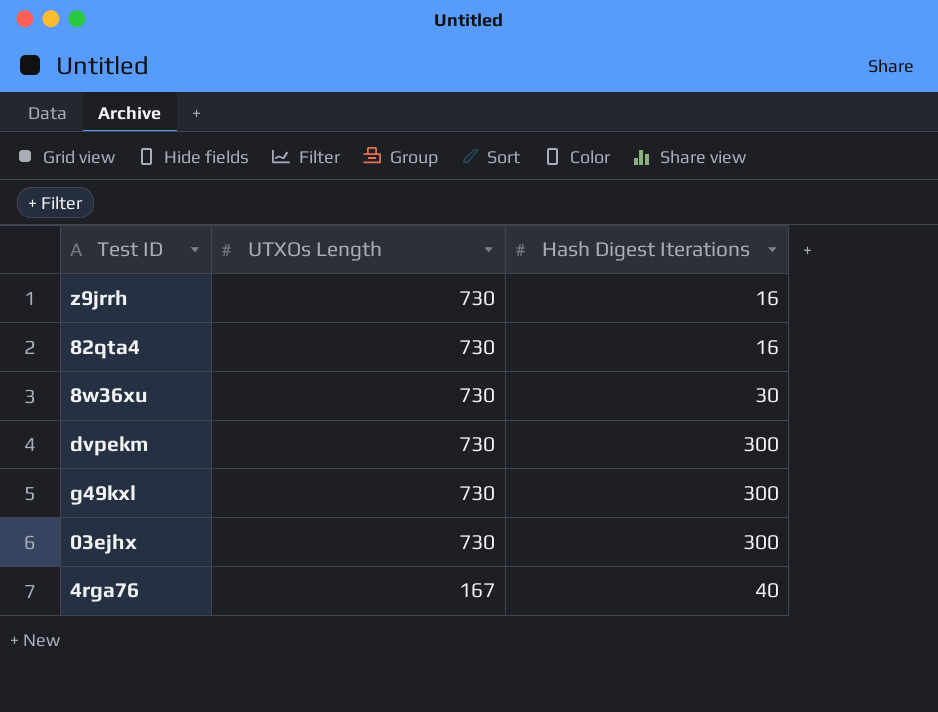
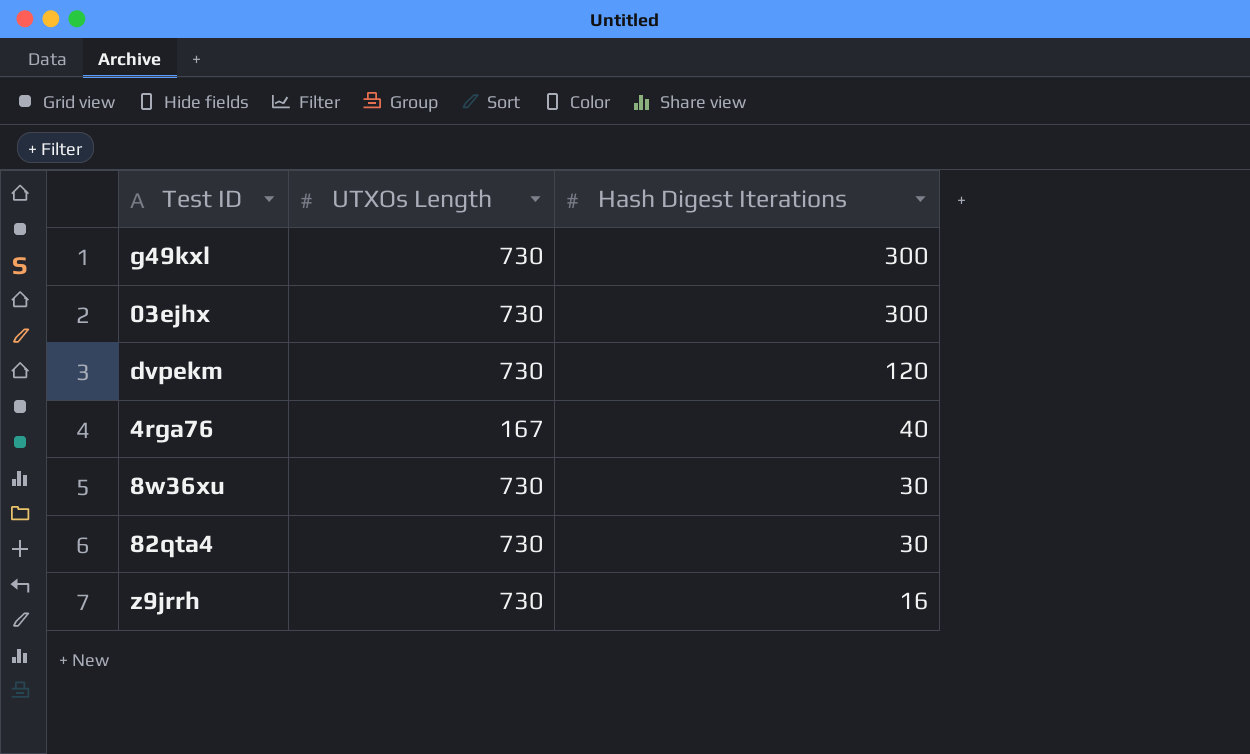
row order: UTXOs Length descending -> Hash Digest Iterations descending
dvpekm | Hash Digest Iterations: 300 -> 120
82qta4 | Hash Digest Iterations: 16 -> 30

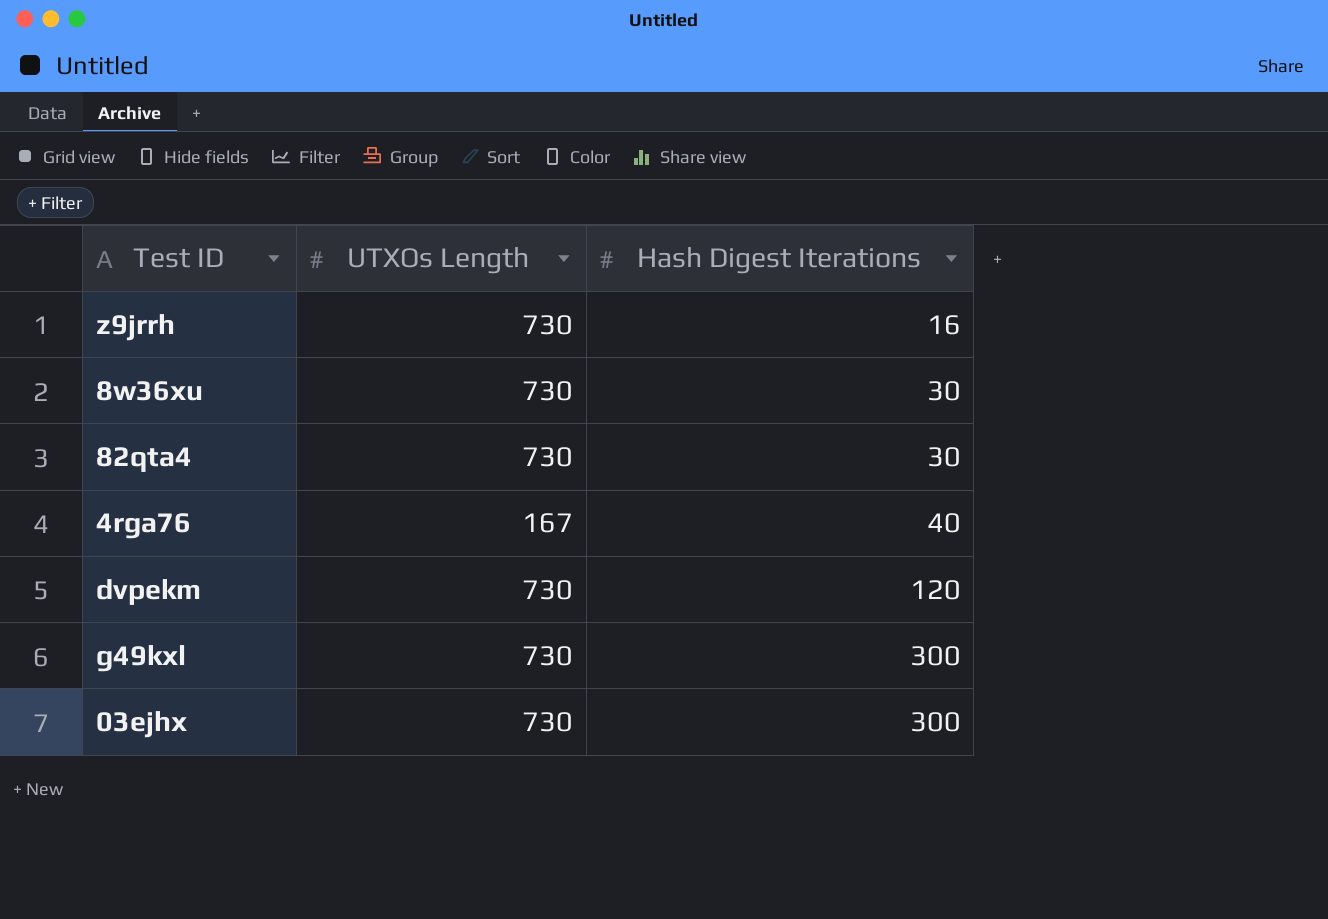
row order: Hash Digest Iterations descending -> Hash Digest Iterations ascending

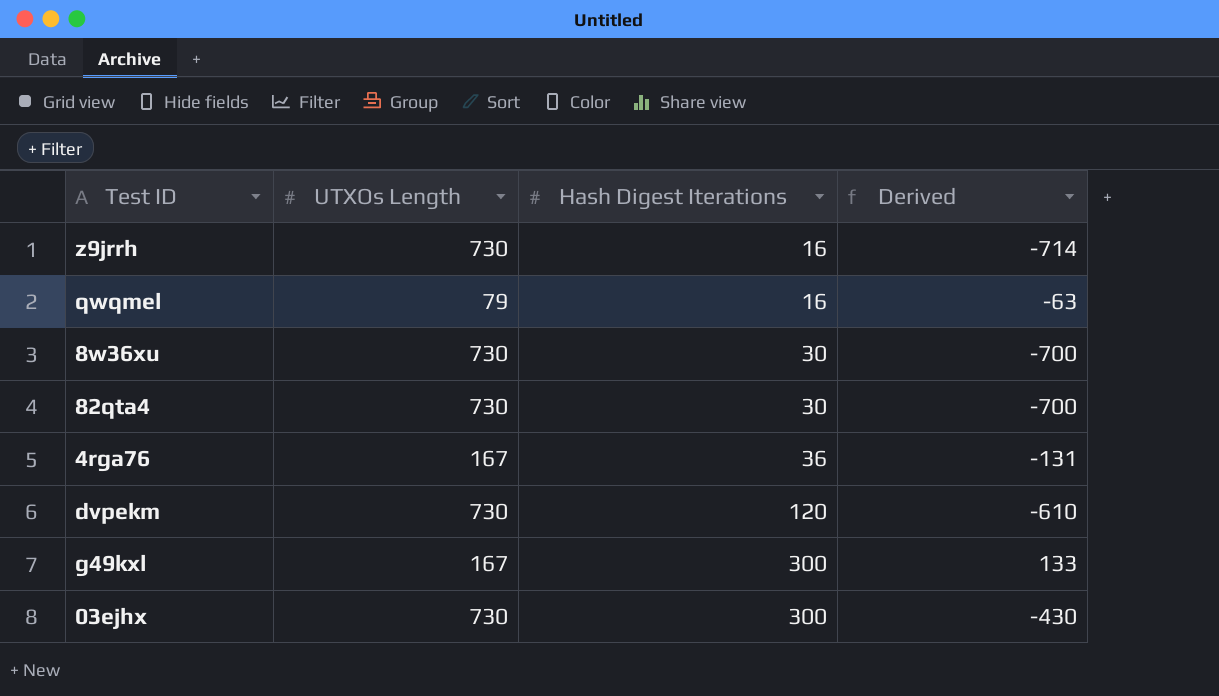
column Derived | formula: none -> [Hash Digest Iterations] - [UTXOs Length]
row qwqmel: none -> 79 | 16 | -63
4rga76 | Hash Digest Iterations: 40 -> 36
g49kxl | UTXOs Length: 730 -> 167

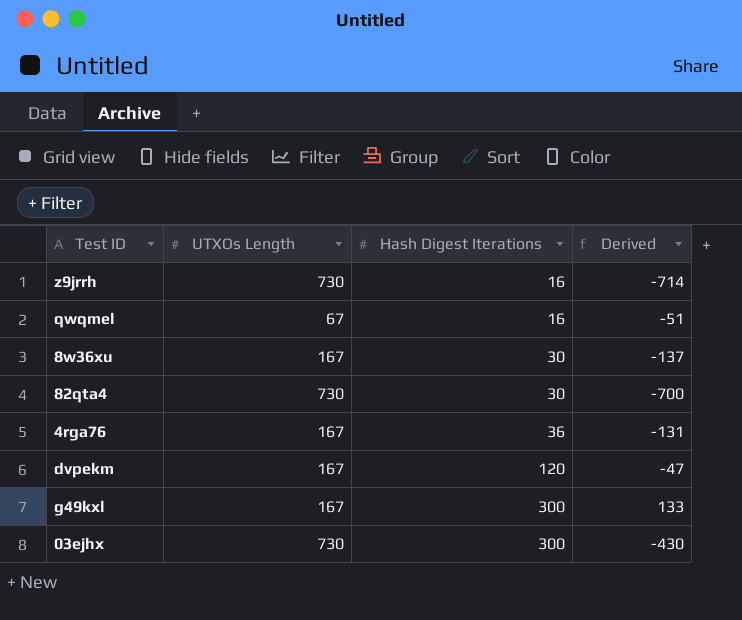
qwqmel | UTXOs Length: 79 -> 67
qwqmel | Derived: -63 -> -51
8w36xu | UTXOs Length: 730 -> 167
8w36xu | Derived: -700 -> -137
dvpekm | UTXOs Length: 730 -> 167
dvpekm | Derived: -610 -> -47

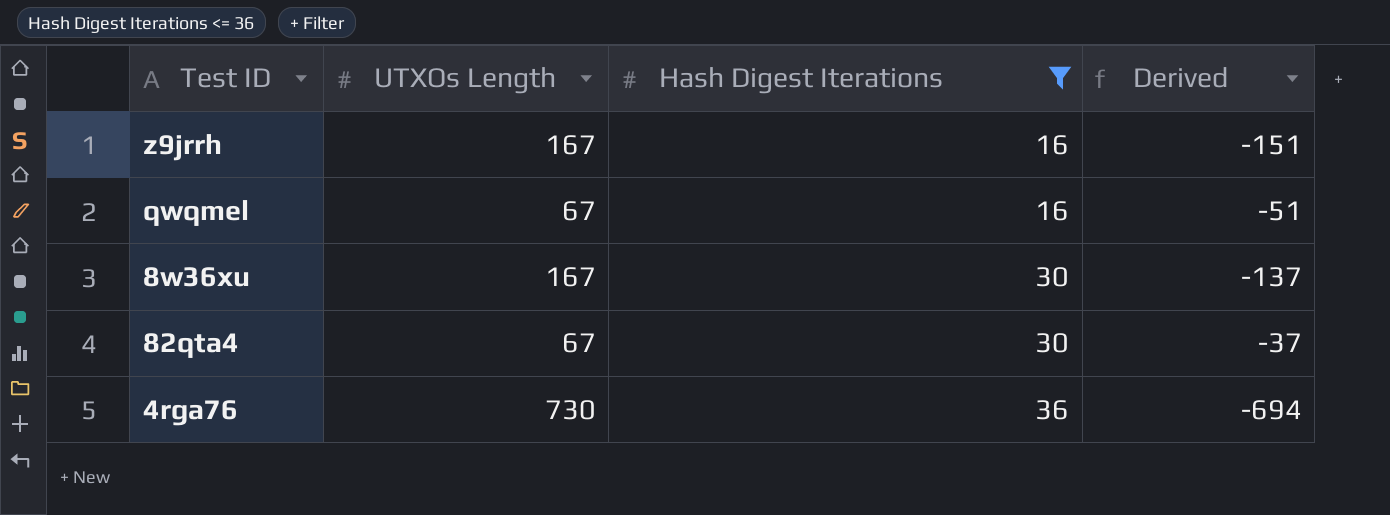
filter: none -> Hash Digest Iterations <= 36
z9jrrh | UTXOs Length: 730 -> 167
z9jrrh | Derived: -714 -> -151
82qta4 | UTXOs Length: 730 -> 67
82qta4 | Derived: -700 -> -37
4rga76 | UTXOs Length: 167 -> 730
4rga76 | Derived: -131 -> -694

